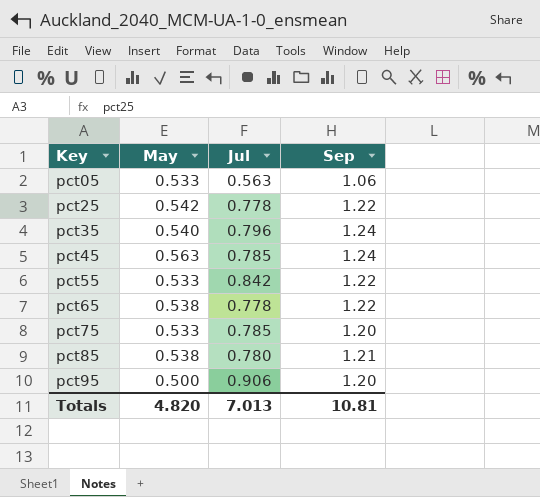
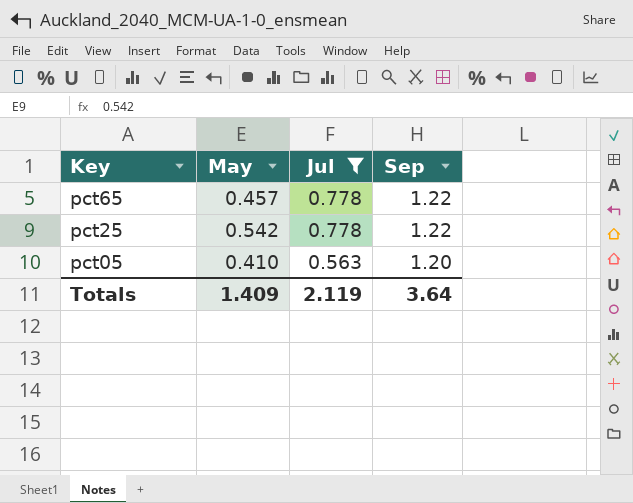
filter: none -> Jul <= 0.778
row order: Key ascending -> Key descending
pct65 | May: 0.538 -> 0.457
pct05 | May: 0.533 -> 0.410
pct05 | Sep: 1.06 -> 1.20
Totals | May: 4.820 -> 1.409
Totals | Jul: 7.013 -> 2.119
Totals | Sep: 10.81 -> 3.64

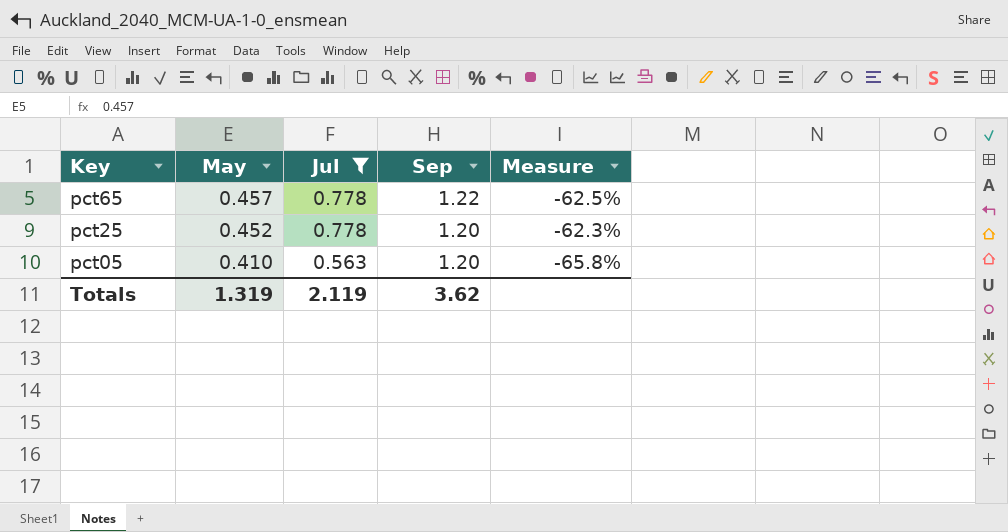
column Measure | formula: none -> ([May] - [Sep]) / [Sep]
pct25 | May: 0.542 -> 0.452
pct25 | Sep: 1.22 -> 1.20
Totals | May: 1.409 -> 1.319
Totals | Sep: 3.64 -> 3.62

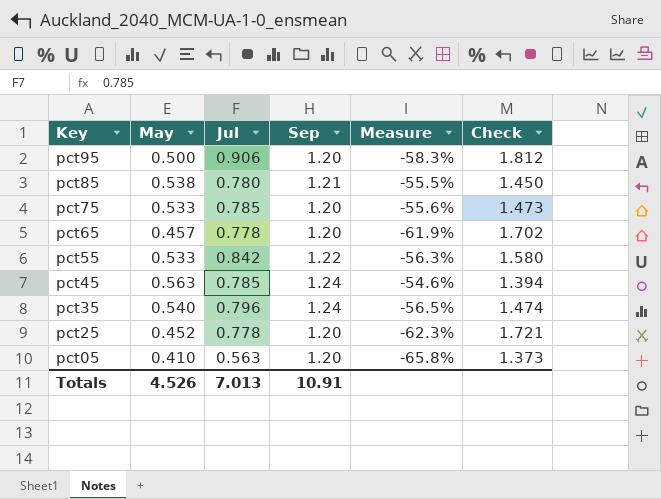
filter: Jul <= 0.778 -> none
column Check | formula: none -> [Jul] / [May]
pct65 | Sep: 1.22 -> 1.20
pct65 | Measure: -62.5% -> -61.9%
Totals | May: 1.319 -> 4.526
Totals | Jul: 2.119 -> 7.013
Totals | Sep: 3.62 -> 10.91

